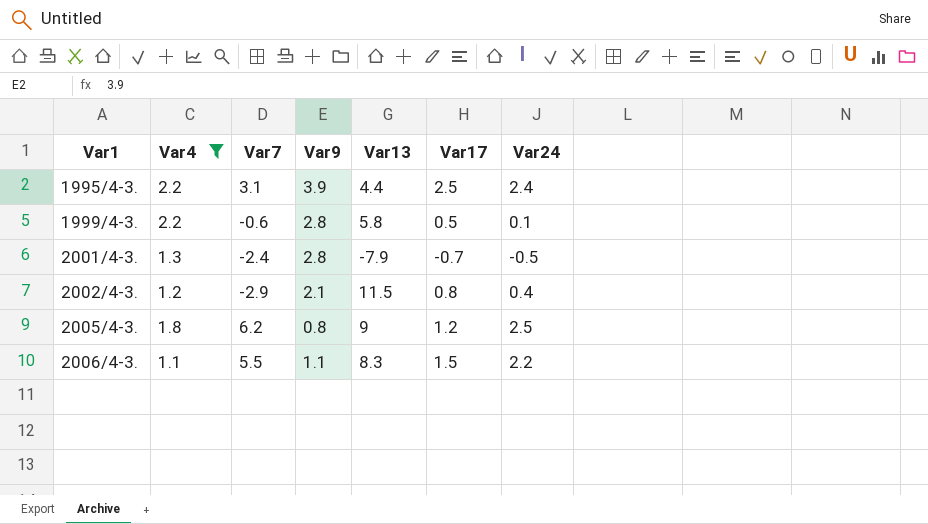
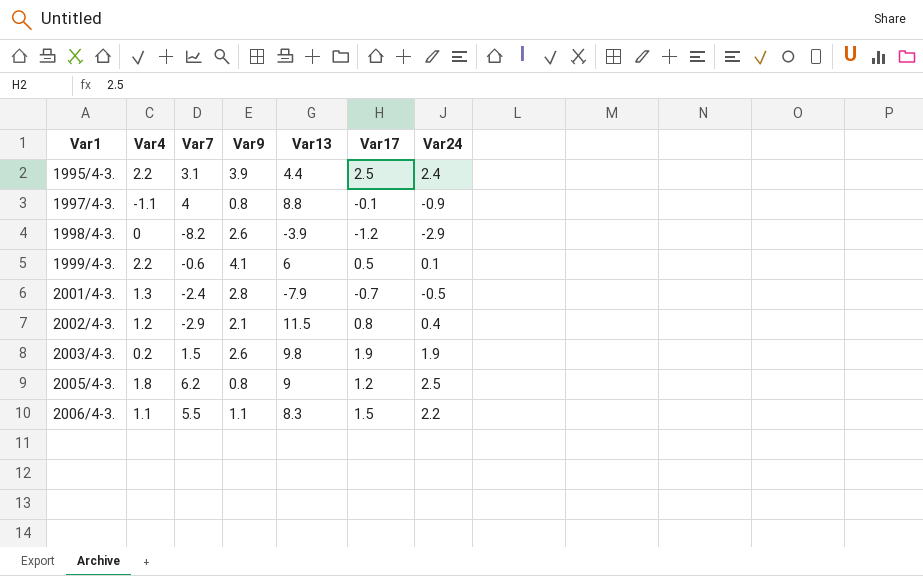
filter: Var4 >= 1.1 -> none
1999/4-3. | Var9: 2.8 -> 4.1
1999/4-3. | Var13: 5.8 -> 6

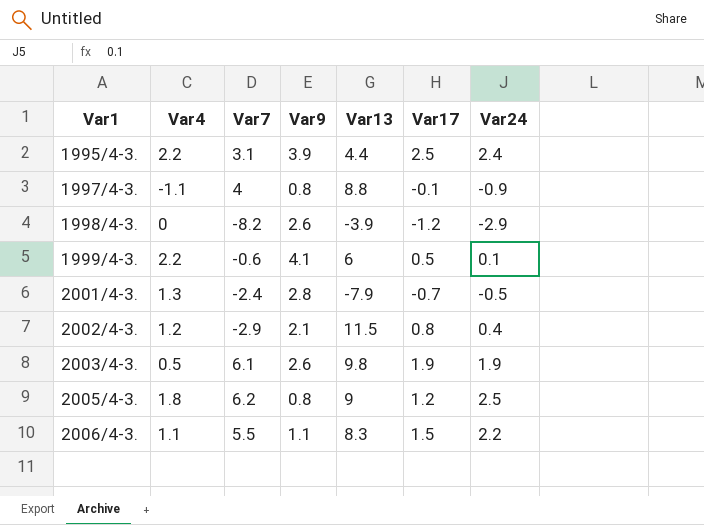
2003/4-3. | Var4: 0.2 -> 0.5
2003/4-3. | Var7: 1.5 -> 6.1

